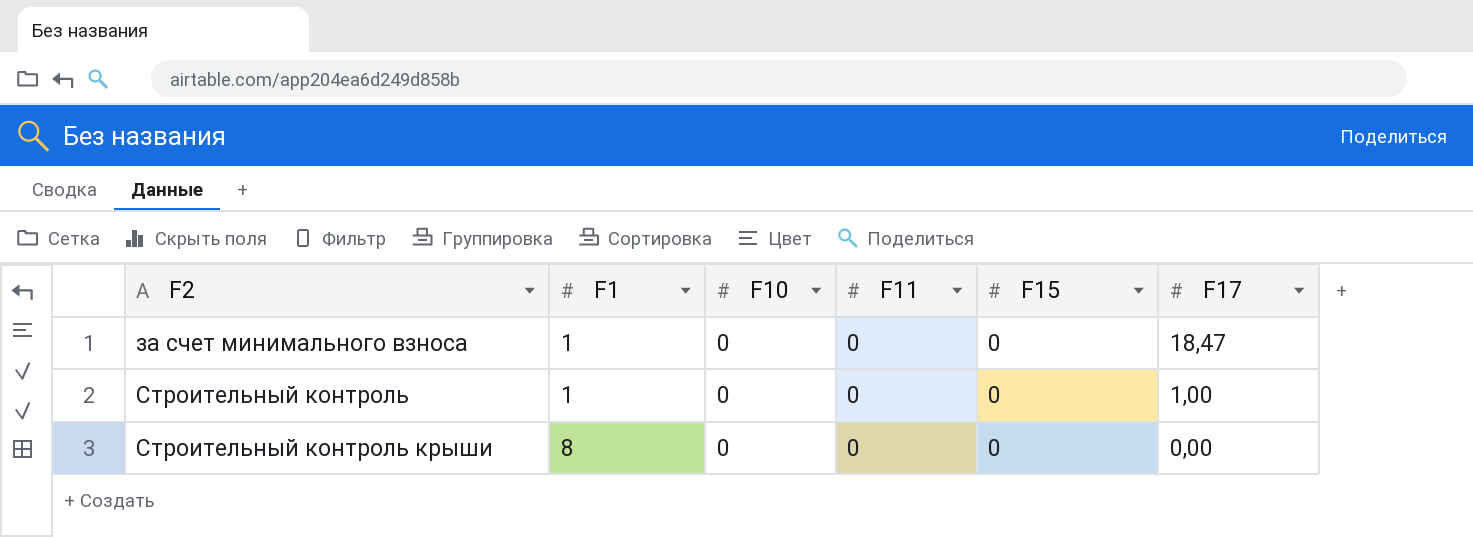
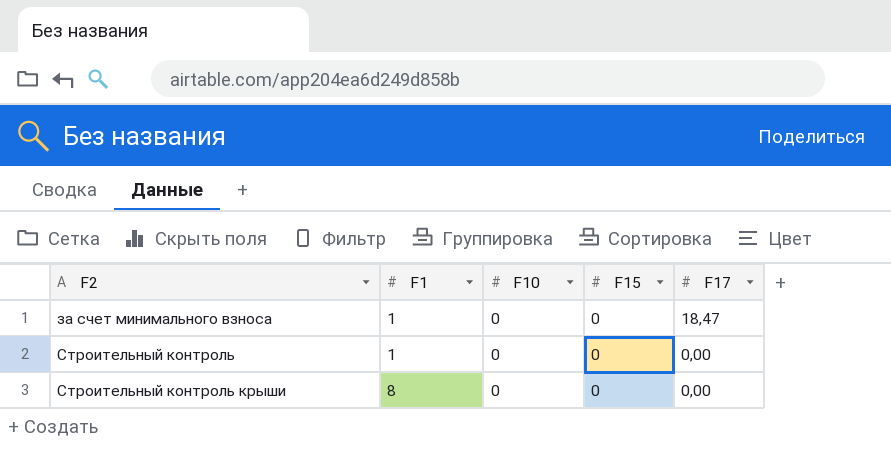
column F11 | position: 4 -> none
Строительный контроль | F17: 1,00 -> 0,00

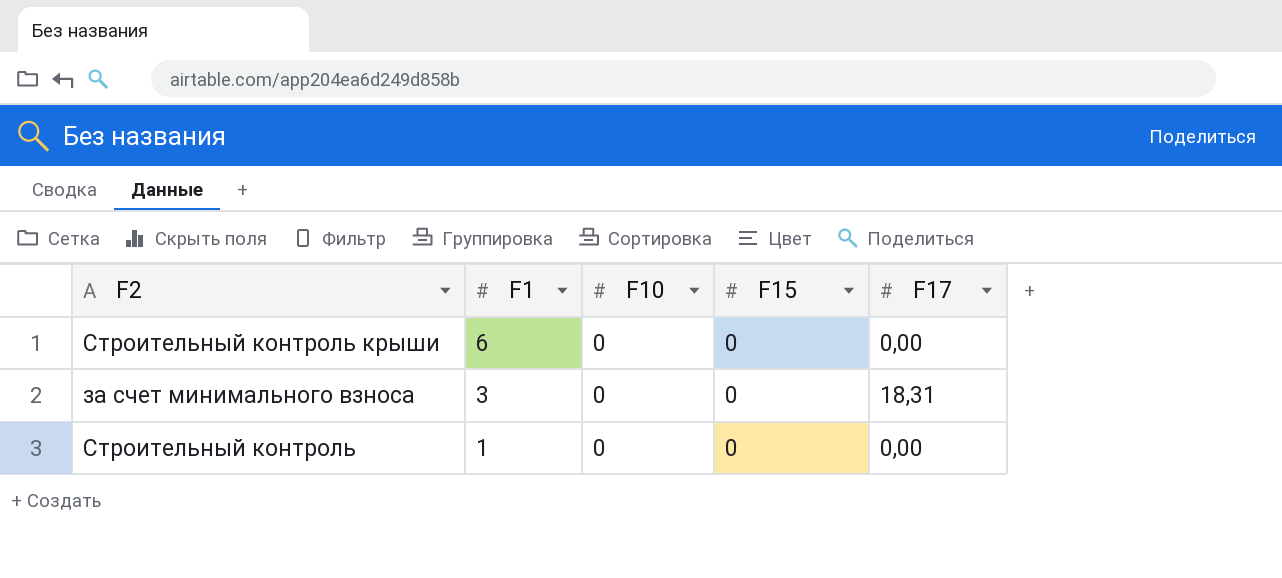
row order: F2 ascending -> F1 descending
Строительный контроль крыши | F1: 8 -> 6
за счет минимального взноса | F1: 1 -> 3
за счет минимального взноса | F17: 18,47 -> 18,31

